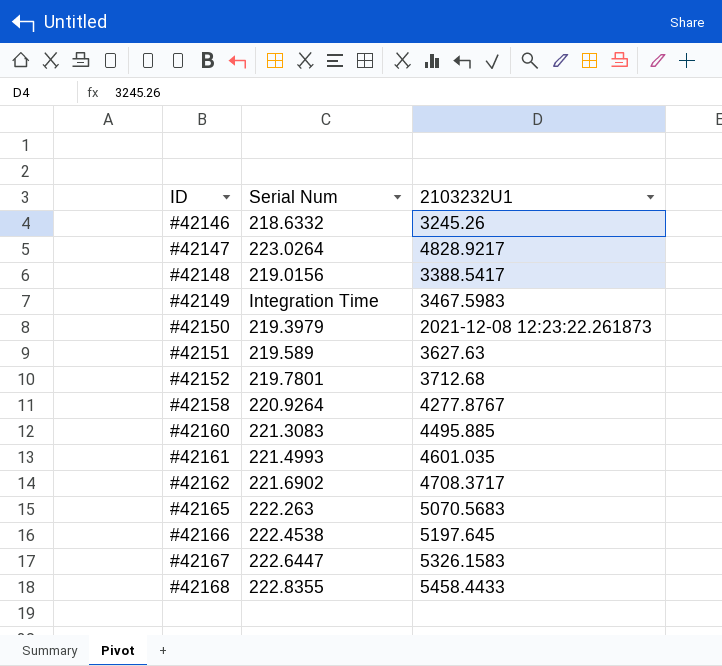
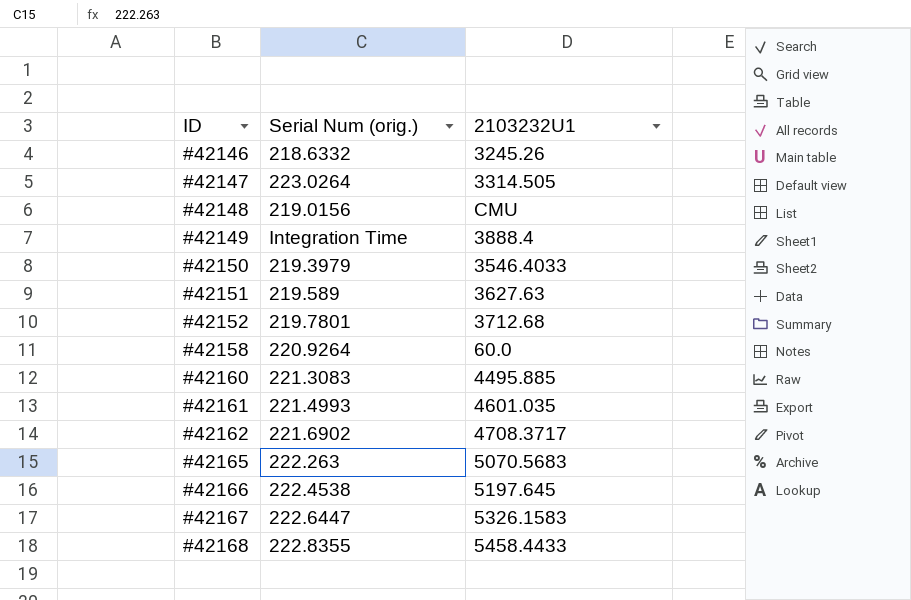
column name: Serial Num -> Serial Num (orig.)
#42147 | 2103232U1: 4828.9217 -> 3314.505
#42148 | 2103232U1: 3388.5417 -> CMU
#42149 | 2103232U1: 3467.5983 -> 3888.4
#42150 | 2103232U1: 2021-12-08 12:23:22.261873 -> 3546.4033
#42158 | 2103232U1: 4277.8767 -> 60.0

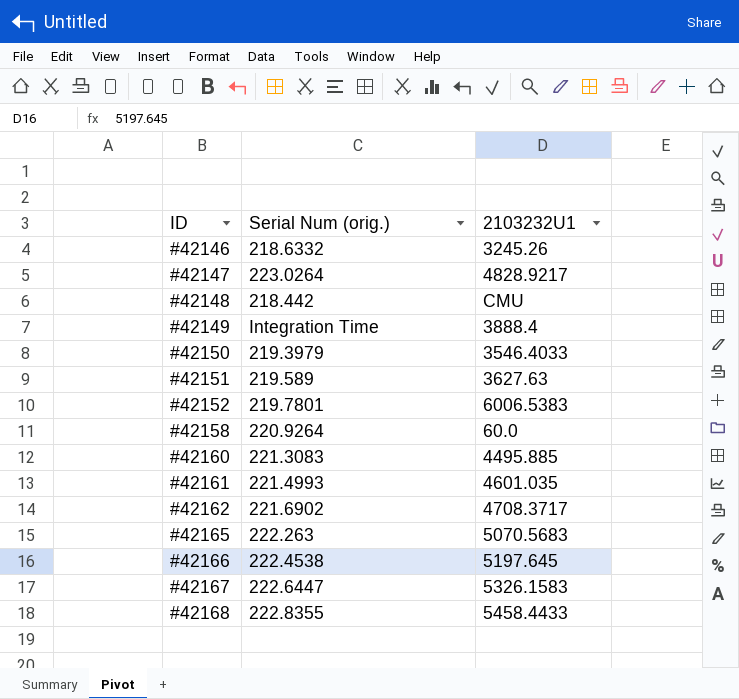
#42147 | 2103232U1: 3314.505 -> 4828.9217
#42148 | Serial Num (orig.): 219.0156 -> 218.442
#42152 | 2103232U1: 3712.68 -> 6006.5383

